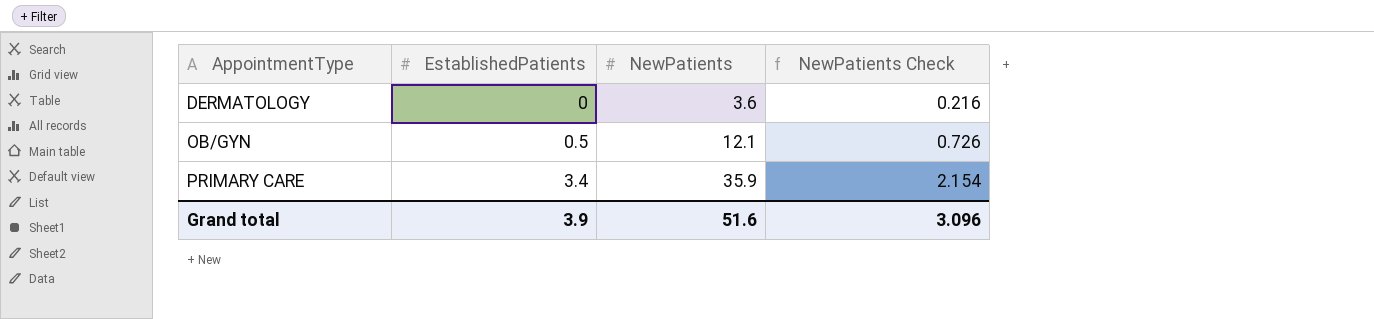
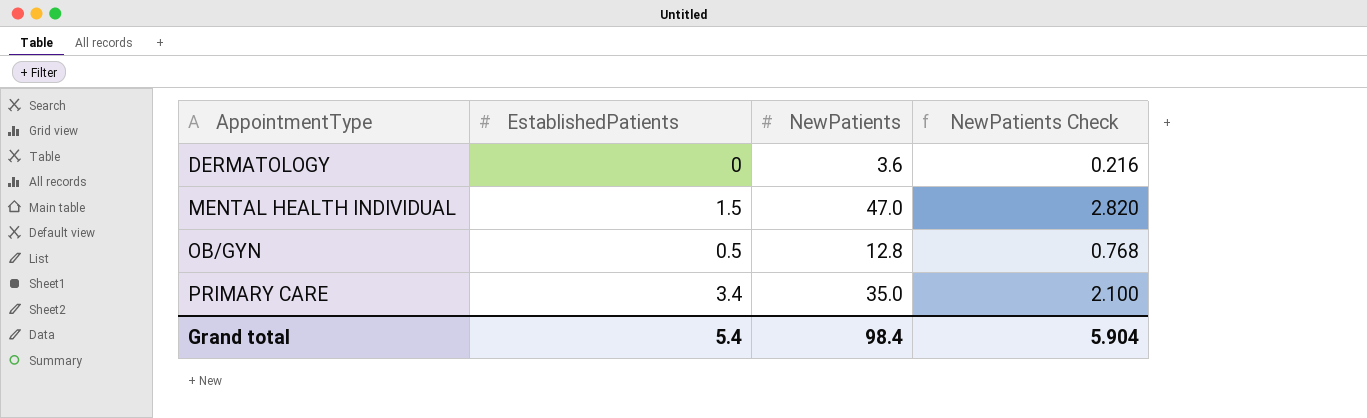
row MENTAL HEALTH INDIVIDUAL: none -> 1.5 | 47.0 | 2.820
OB/GYN | NewPatients: 12.1 -> 12.8
OB/GYN | NewPatients Check: 0.726 -> 0.768
PRIMARY CARE | NewPatients: 35.9 -> 35.0
PRIMARY CARE | NewPatients Check: 2.154 -> 2.100
Grand total | EstablishedPatients: 3.9 -> 5.4
Grand total | NewPatients: 51.6 -> 98.4
Grand total | NewPatients Check: 3.096 -> 5.904

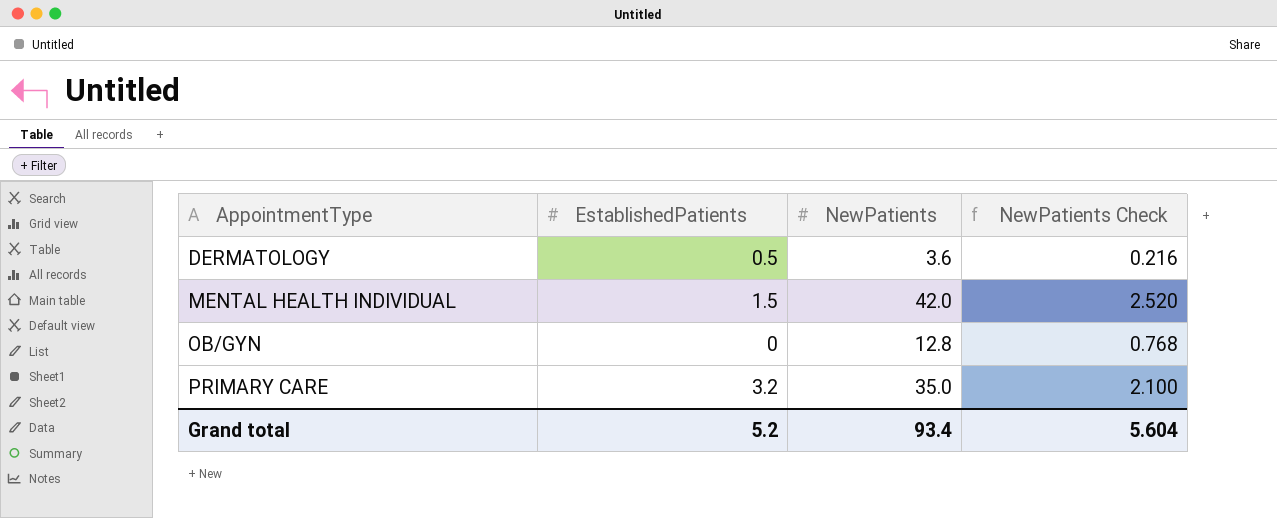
DERMATOLOGY | EstablishedPatients: 0 -> 0.5
MENTAL HEALTH INDIVIDUAL | NewPatients: 47.0 -> 42.0
MENTAL HEALTH INDIVIDUAL | NewPatients Check: 2.820 -> 2.520
OB/GYN | EstablishedPatients: 0.5 -> 0
PRIMARY CARE | EstablishedPatients: 3.4 -> 3.2
Grand total | EstablishedPatients: 5.4 -> 5.2
Grand total | NewPatients: 98.4 -> 93.4
Grand total | NewPatients Check: 5.904 -> 5.604

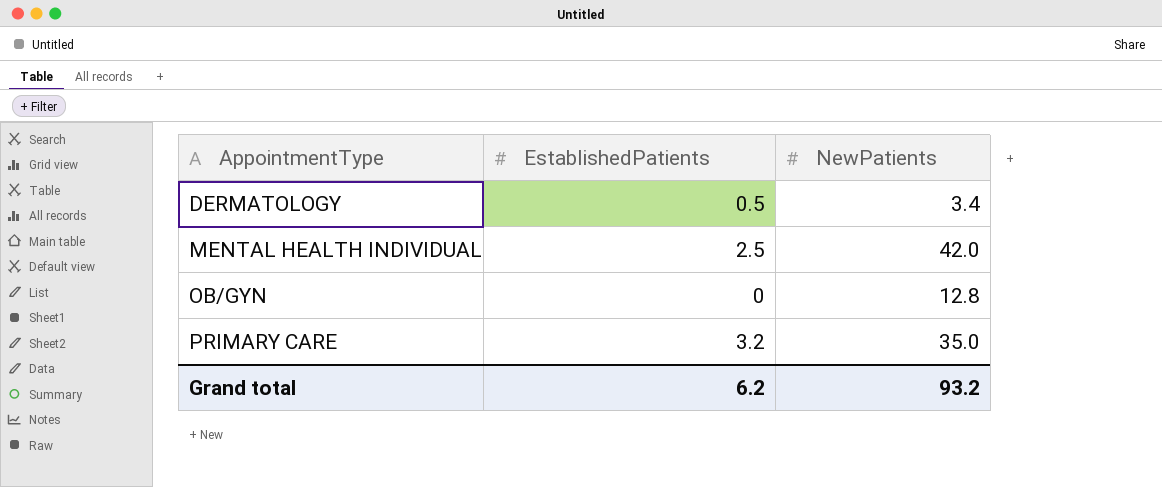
column NewPatients Check | formula: [NewPatients] * 0.06 -> none
DERMATOLOGY | NewPatients: 3.6 -> 3.4
MENTAL HEALTH INDIVIDUAL | EstablishedPatients: 1.5 -> 2.5
Grand total | EstablishedPatients: 5.2 -> 6.2
Grand total | NewPatients: 93.4 -> 93.2

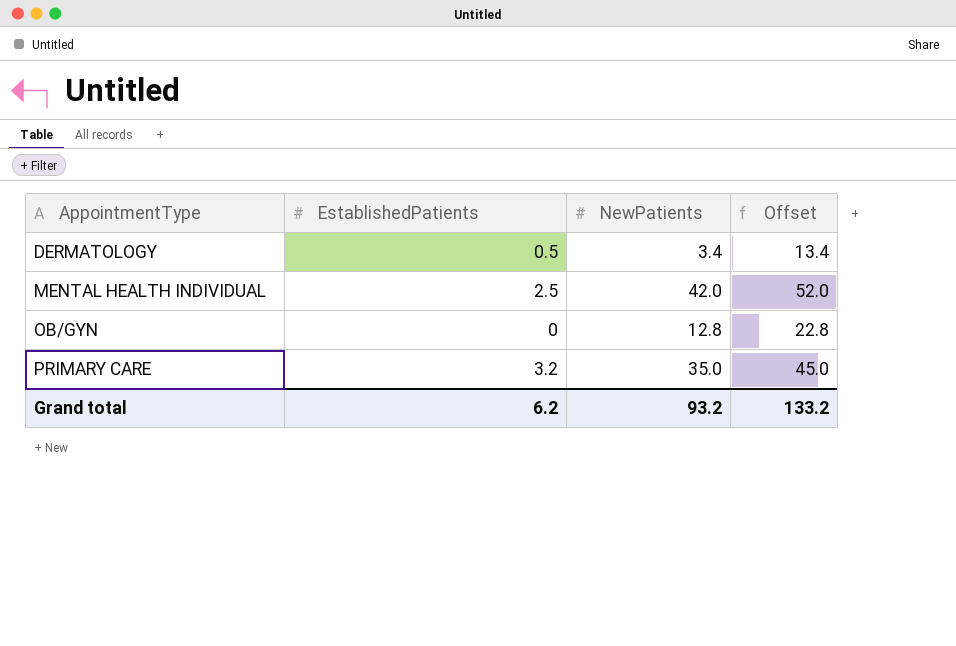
column Offset | formula: none -> [NewPatients] + 10

